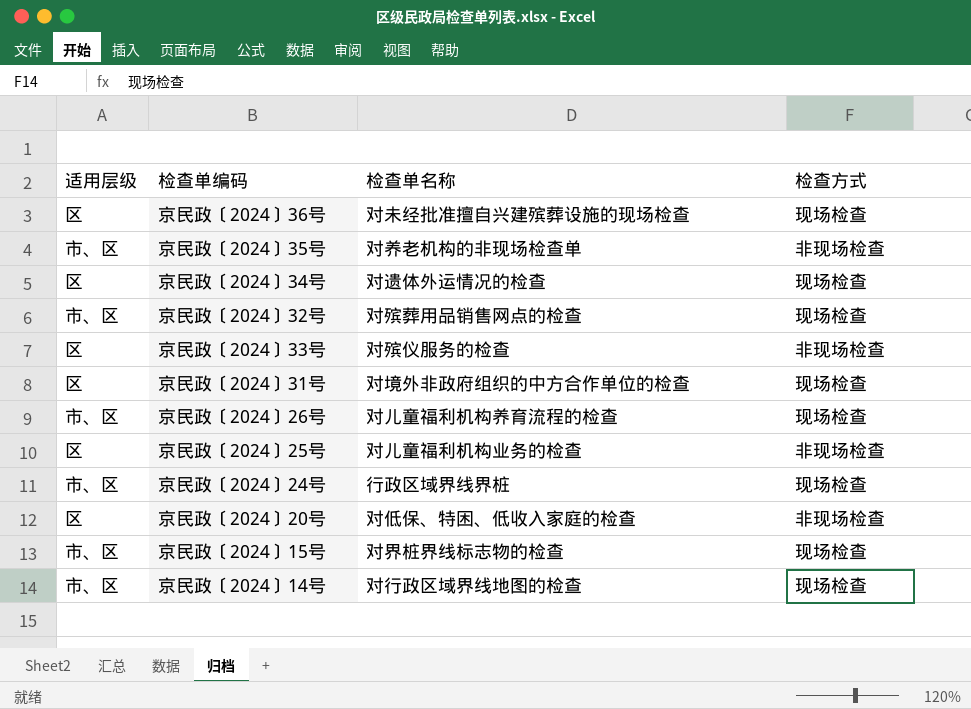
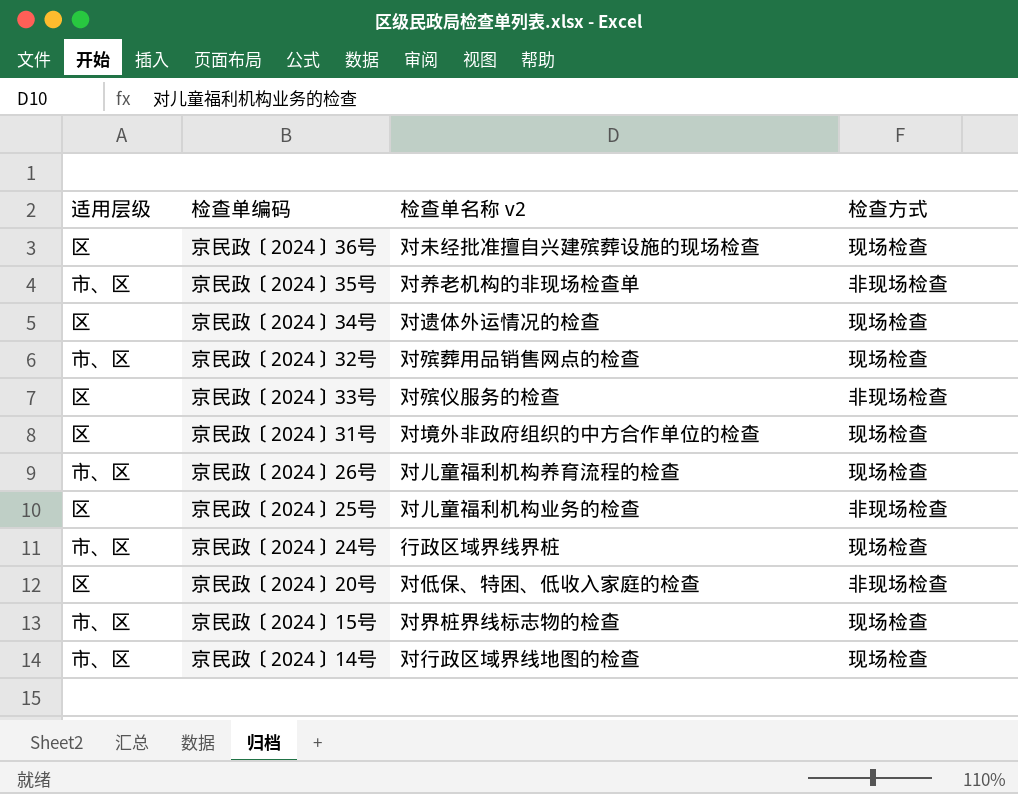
column name: 检查单名称 -> 检查单名称 v2

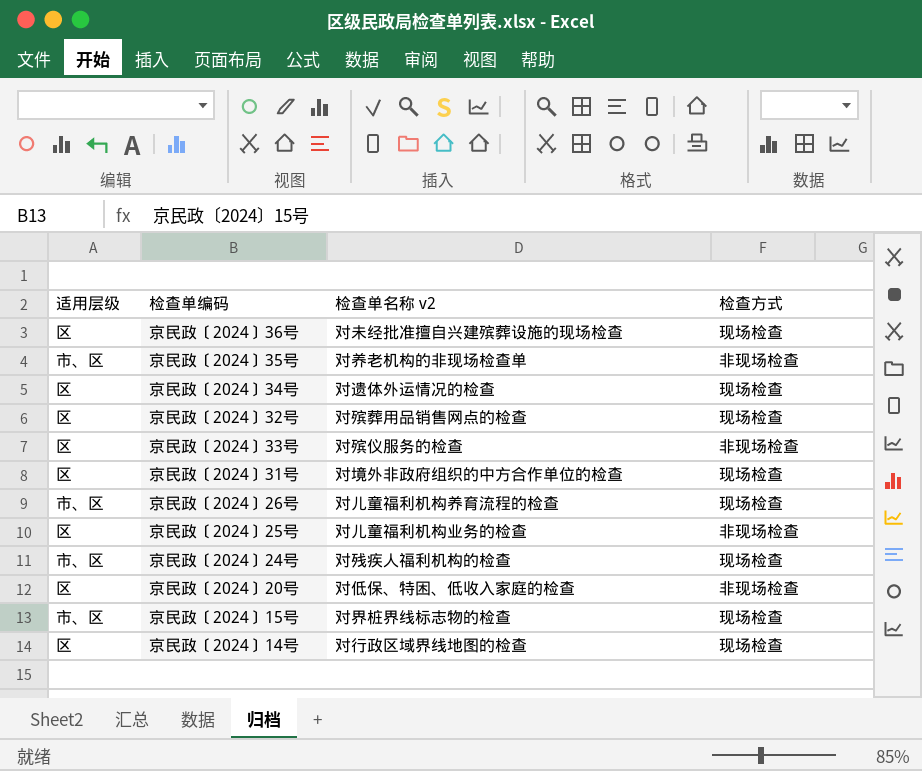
京民政〔2024〕32号 | 适用层级: 市、区 -> 区
京民政〔2024〕24号 | 检查单名称 v2: 行政区域界线界桩 -> 对残疾人福利机构的检查
京民政〔2024〕14号 | 适用层级: 市、区 -> 区

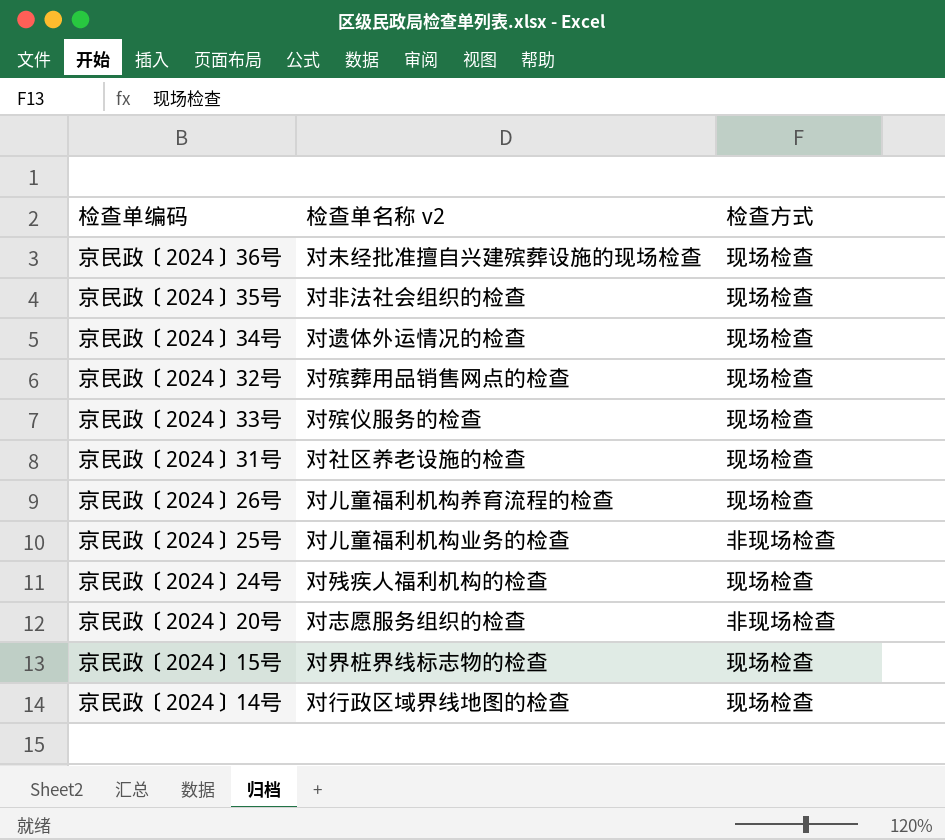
column 适用层级 | position: 1 -> none
京民政〔2024〕35号 | 检查单名称 v2: 对养老机构的非现场检查单 -> 对非法社会组织的检查
京民政〔2024〕35号 | 检查方式: 非现场检查 -> 现场检查
京民政〔2024〕33号 | 检查方式: 非现场检查 -> 现场检查
京民政〔2024〕31号 | 检查单名称 v2: 对境外非政府组织的中方合作单位的检查 -> 对社区养老设施的检查
京民政〔2024〕20号 | 检查单名称 v2: 对低保、特困、低收入家庭的检查 -> 对志愿服务组织的检查

